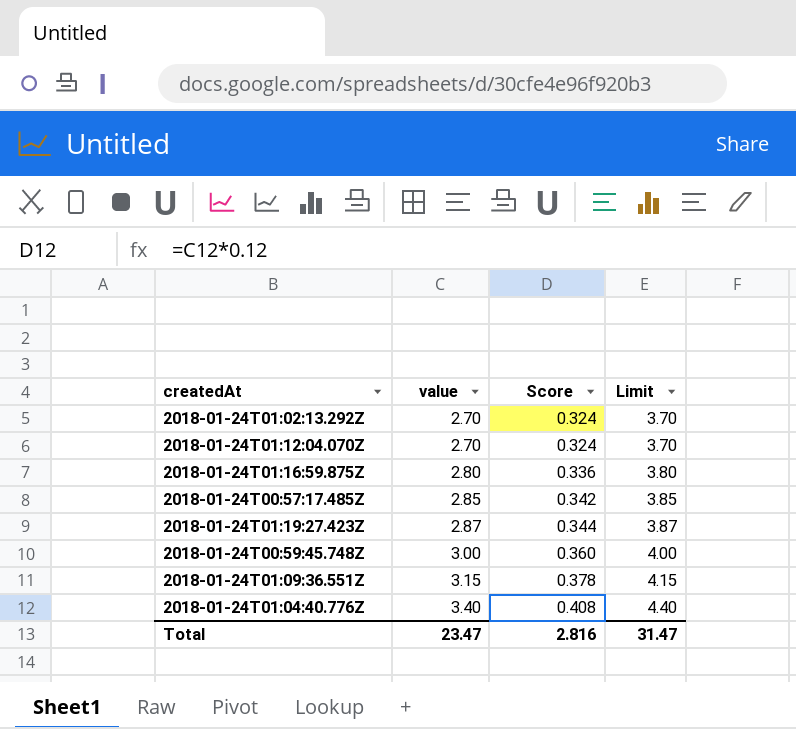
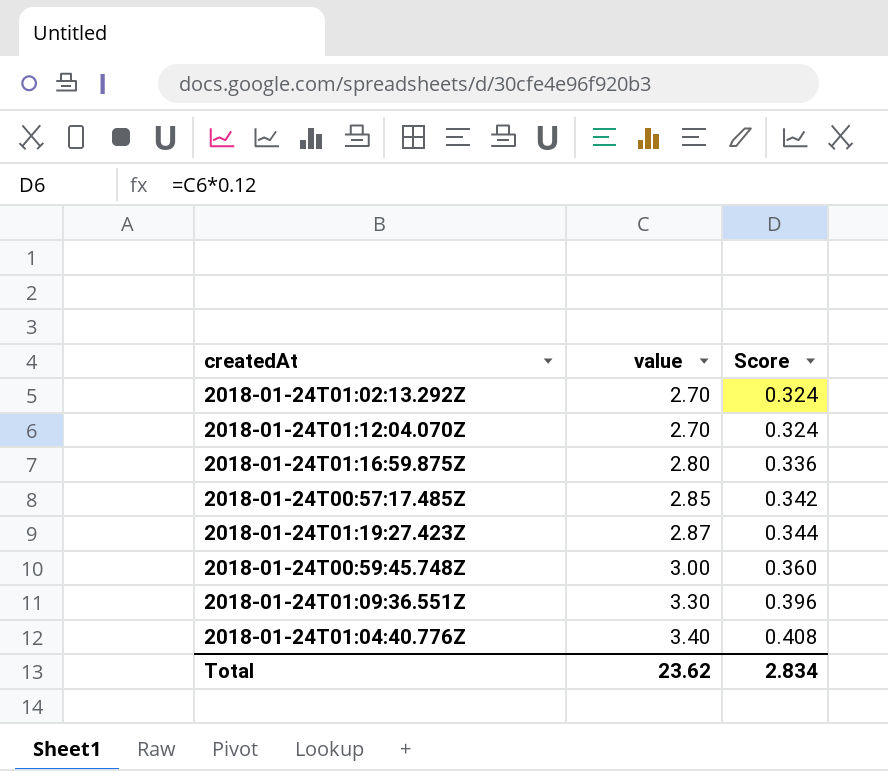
column Limit | formula: [value] + 1 -> none
2018-01-24T01:09:36.551Z | value: 3.15 -> 3.30
2018-01-24T01:09:36.551Z | Score: 0.378 -> 0.396
Total | value: 23.47 -> 23.62
Total | Score: 2.816 -> 2.834

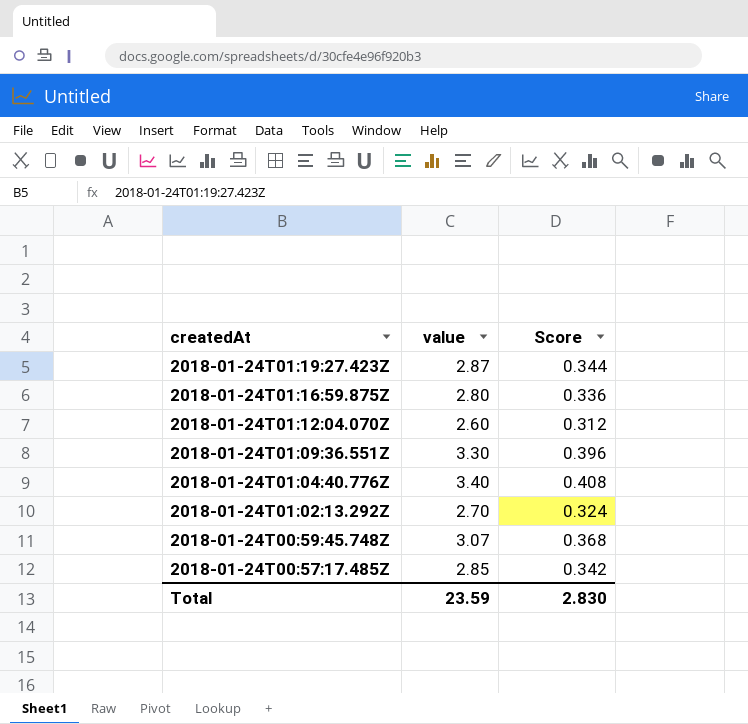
row order: value ascending -> createdAt descending
2018-01-24T01:12:04.070Z | value: 2.70 -> 2.60
2018-01-24T01:12:04.070Z | Score: 0.324 -> 0.312
2018-01-24T00:59:45.748Z | value: 3.00 -> 3.07
2018-01-24T00:59:45.748Z | Score: 0.360 -> 0.368
Total | value: 23.62 -> 23.59
Total | Score: 2.834 -> 2.830

